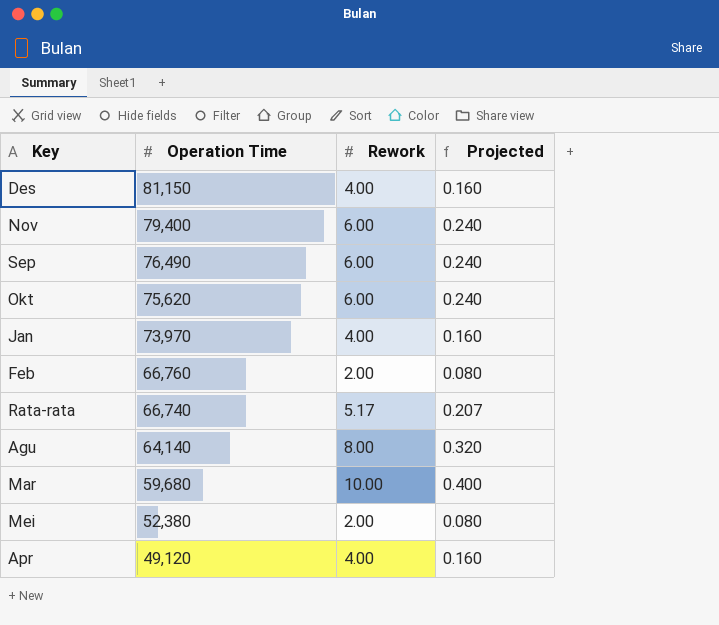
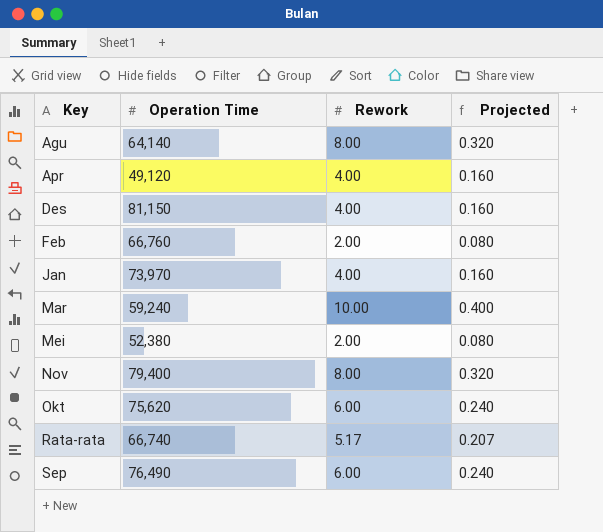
row order: Operation Time descending -> Key ascending
Mar | Operation Time: 59,680 -> 59,240
Nov | Rework: 6.00 -> 8.00
Nov | Projected: 0.240 -> 0.320

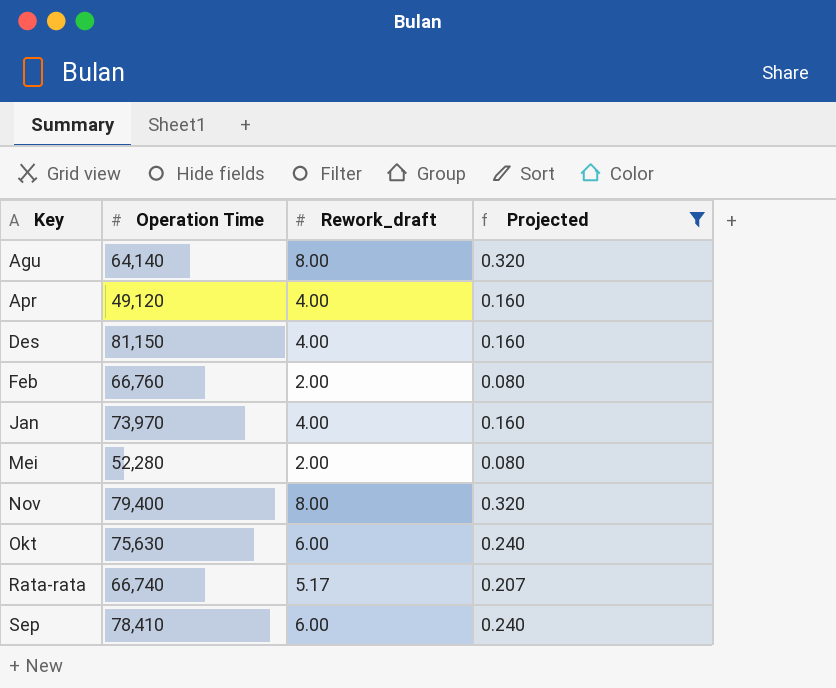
filter: none -> Projected != 0.400
column name: Rework -> Rework_draft
Mei | Operation Time: 52,380 -> 52,280
Okt | Operation Time: 75,620 -> 75,630
Sep | Operation Time: 76,490 -> 78,410

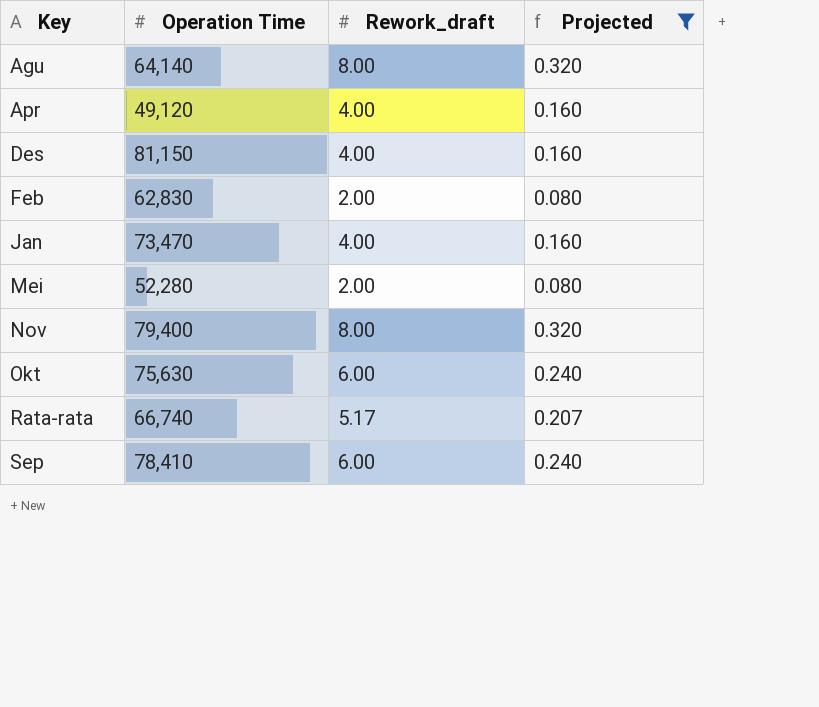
Feb | Operation Time: 66,760 -> 62,830
Jan | Operation Time: 73,970 -> 73,470

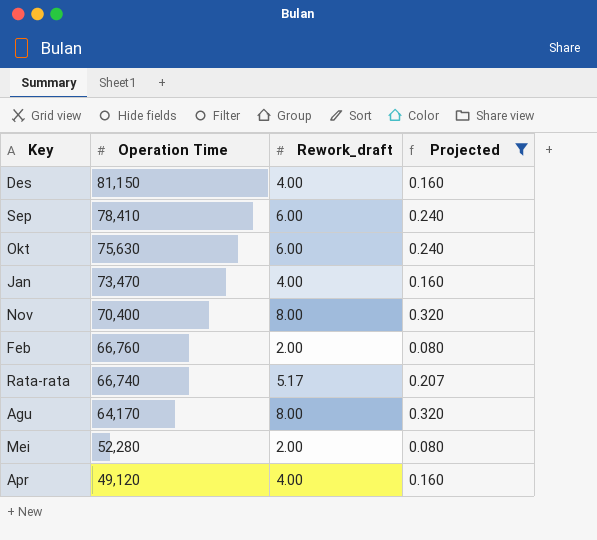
row order: Key ascending -> Operation Time descending
Nov | Operation Time: 79,400 -> 70,400
Feb | Operation Time: 62,830 -> 66,760
Agu | Operation Time: 64,140 -> 64,170

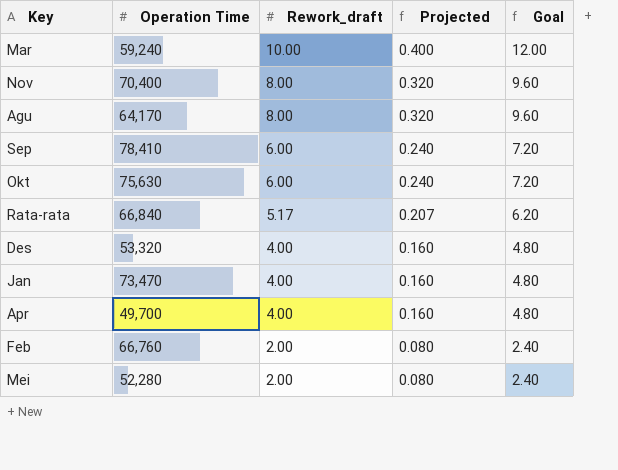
filter: Projected != 0.400 -> none
row order: Operation Time descending -> Rework_draft descending
column Goal | formula: none -> [Rework_draft] * 1.2
Rata-rata | Operation Time: 66,740 -> 66,840
Des | Operation Time: 81,150 -> 53,320
Apr | Operation Time: 49,120 -> 49,700

